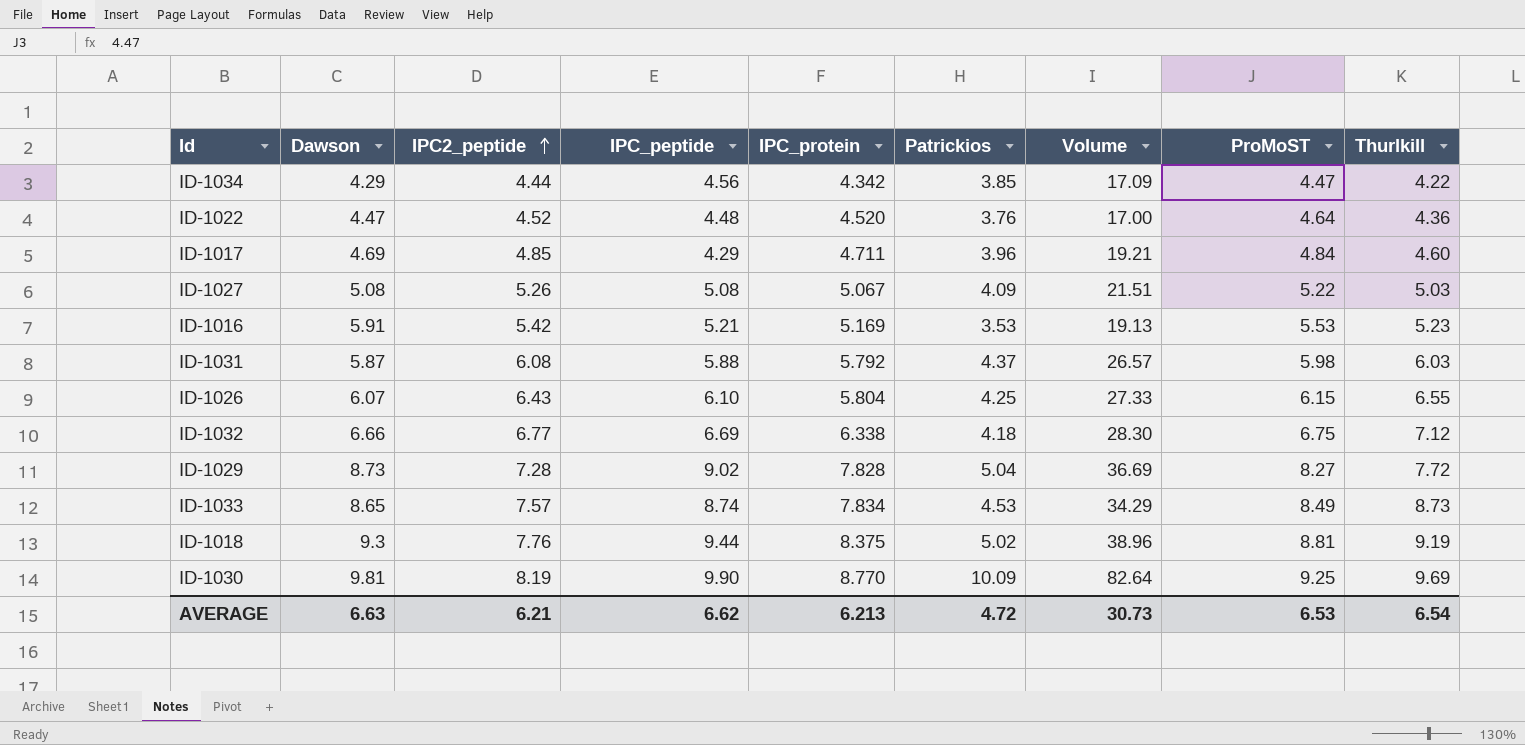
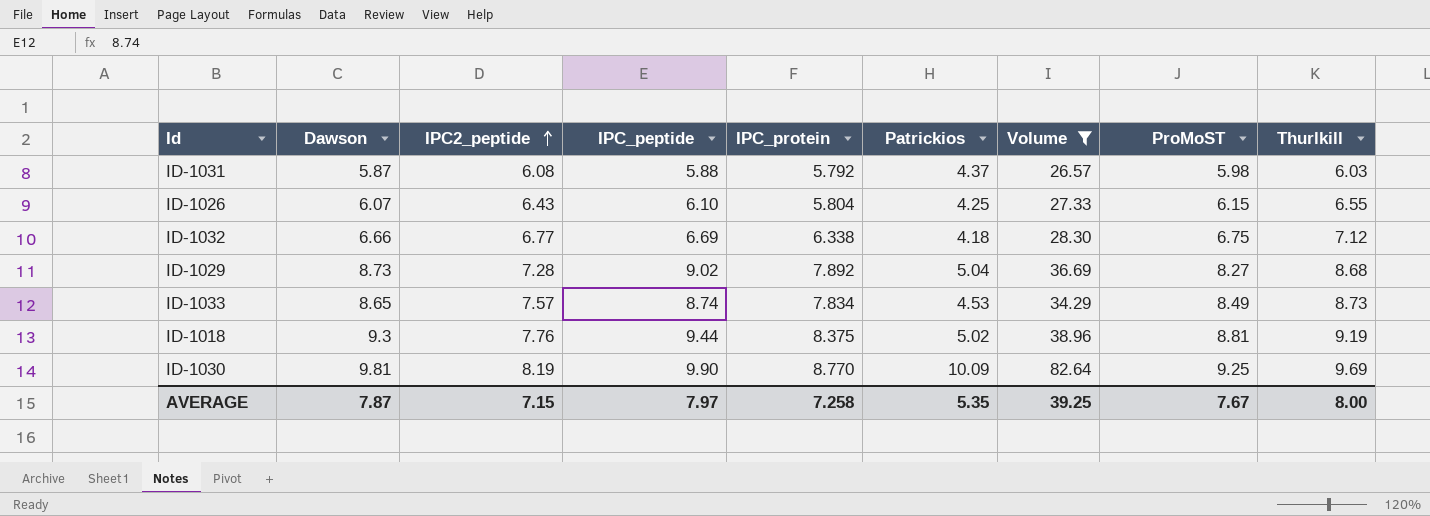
filter: none -> Volume >= 26.57
ID-1029 | IPC_protein: 7.828 -> 7.892
ID-1029 | Thurlkill: 7.72 -> 8.68
AVERAGE | Dawson: 6.63 -> 7.87
AVERAGE | IPC2_peptide: 6.21 -> 7.15
AVERAGE | IPC_peptide: 6.62 -> 7.97
AVERAGE | IPC_protein: 6.213 -> 7.258
AVERAGE | Patrickios: 4.72 -> 5.35
AVERAGE | Volume: 30.73 -> 39.25
AVERAGE | ProMoST: 6.53 -> 7.67
AVERAGE | Thurlkill: 6.54 -> 8.00

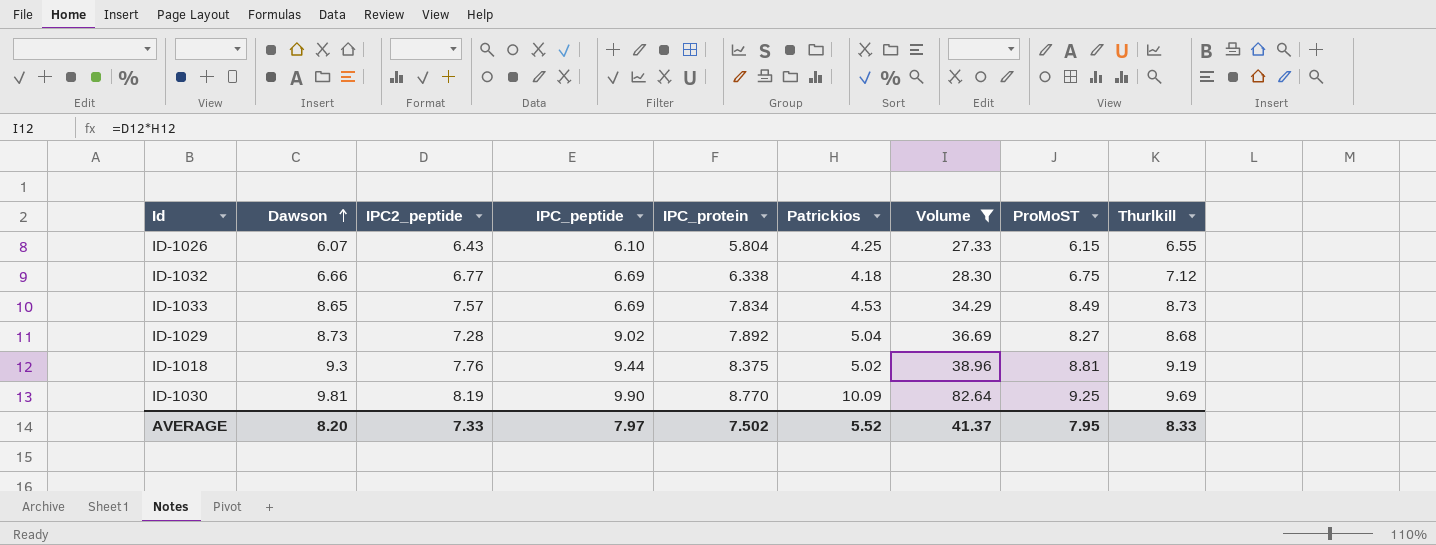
row order: IPC2_peptide ascending -> Dawson ascending
row ID-1031: 5.87 | 6.08 | 5.88 | 5.792 | 4.37 | 26.57 | 5.98 | 6.03 -> none
ID-1033 | IPC_peptide: 8.74 -> 6.69
AVERAGE | Dawson: 7.87 -> 8.20
AVERAGE | IPC2_peptide: 7.15 -> 7.33
AVERAGE | IPC_protein: 7.258 -> 7.502
AVERAGE | Patrickios: 5.35 -> 5.52
AVERAGE | Volume: 39.25 -> 41.37
AVERAGE | ProMoST: 7.67 -> 7.95
AVERAGE | Thurlkill: 8.00 -> 8.33

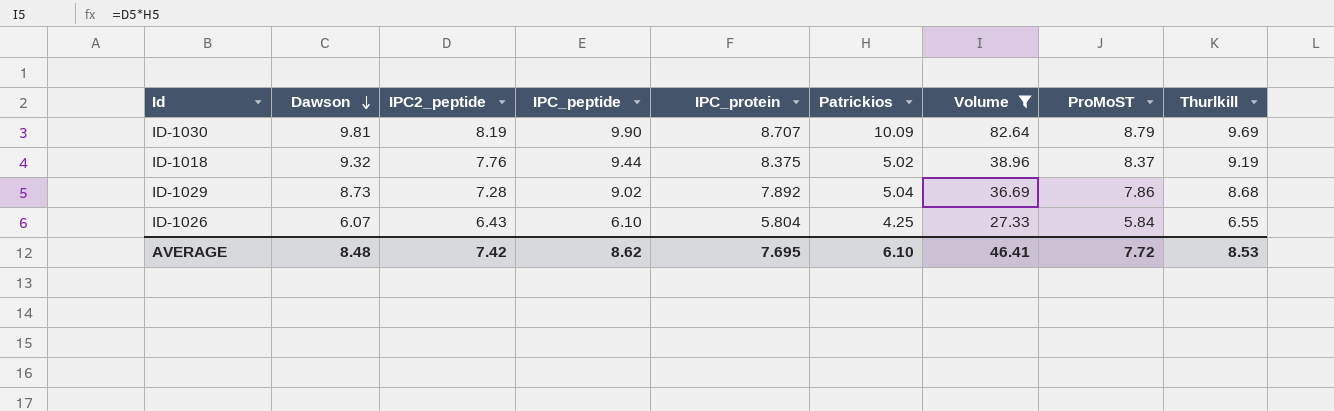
row order: Dawson ascending -> Dawson descending
row ID-1032: 6.66 | 6.77 | 6.69 | 6.338 | 4.18 | 28.30 | 6.75 | 7.12 -> none
row ID-1033: 8.65 | 7.57 | 6.69 | 7.834 | 4.53 | 34.29 | 8.49 | 8.73 -> none
ID-1030 | IPC_protein: 8.770 -> 8.707
ID-1030 | ProMoST: 9.25 -> 8.79
ID-1018 | Dawson: 9.3 -> 9.32
ID-1018 | ProMoST: 8.81 -> 8.37
ID-1029 | ProMoST: 8.27 -> 7.86
ID-1026 | ProMoST: 6.15 -> 5.84
AVERAGE | Dawson: 8.20 -> 8.48
AVERAGE | IPC2_peptide: 7.33 -> 7.42
AVERAGE | IPC_peptide: 7.97 -> 8.62
AVERAGE | IPC_protein: 7.502 -> 7.695
AVERAGE | Patrickios: 5.52 -> 6.10
AVERAGE | Volume: 41.37 -> 46.41
AVERAGE | ProMoST: 7.95 -> 7.72
AVERAGE | Thurlkill: 8.33 -> 8.53

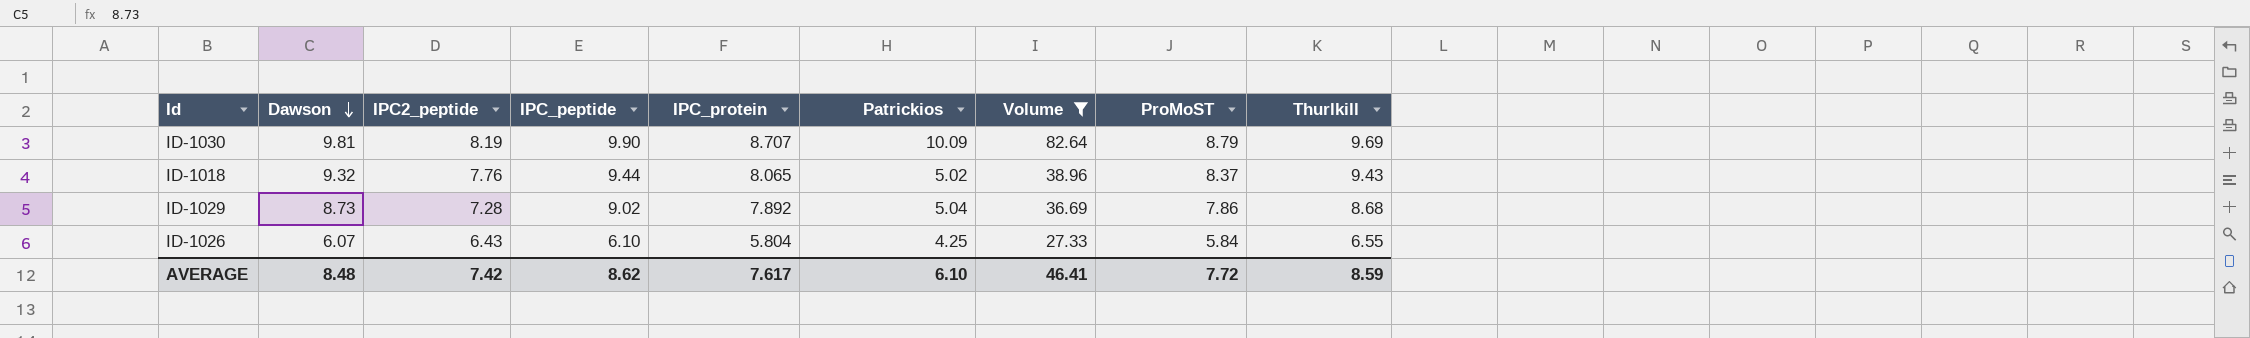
ID-1018 | IPC_protein: 8.375 -> 8.065
ID-1018 | Thurlkill: 9.19 -> 9.43
AVERAGE | IPC_protein: 7.695 -> 7.617
AVERAGE | Thurlkill: 8.53 -> 8.59

